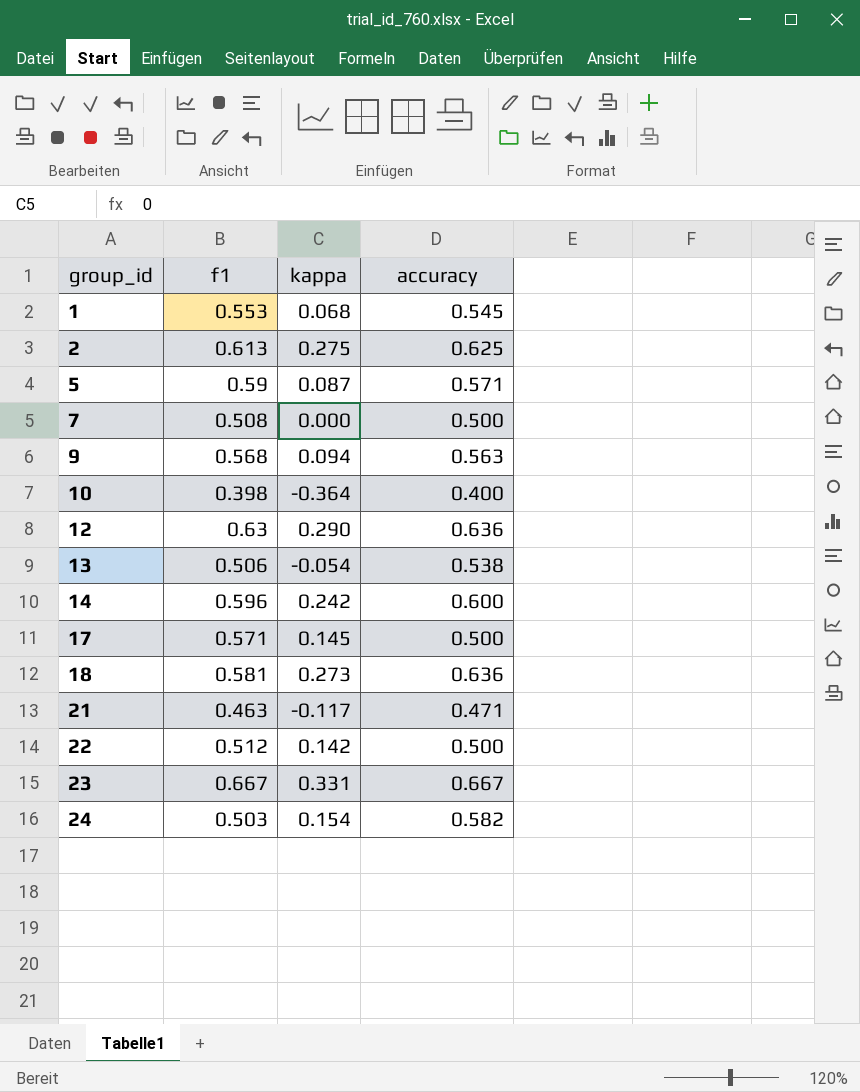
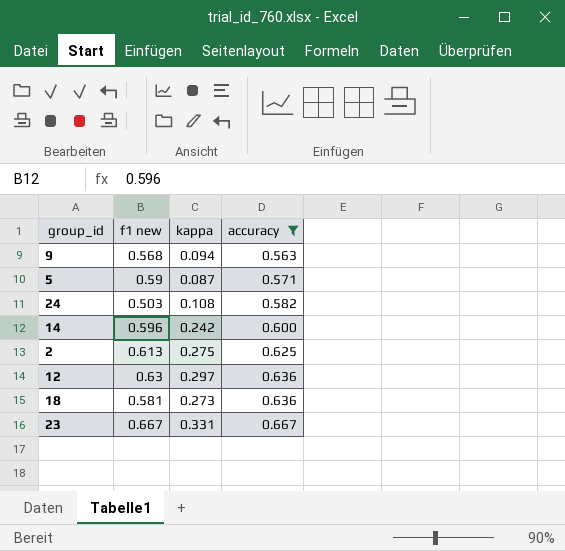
filter: none -> accuracy >= 0.563
row order: group_id ascending -> accuracy ascending
column name: f1 -> f1 new
24 | kappa: 0.154 -> 0.108
12 | kappa: 0.290 -> 0.297

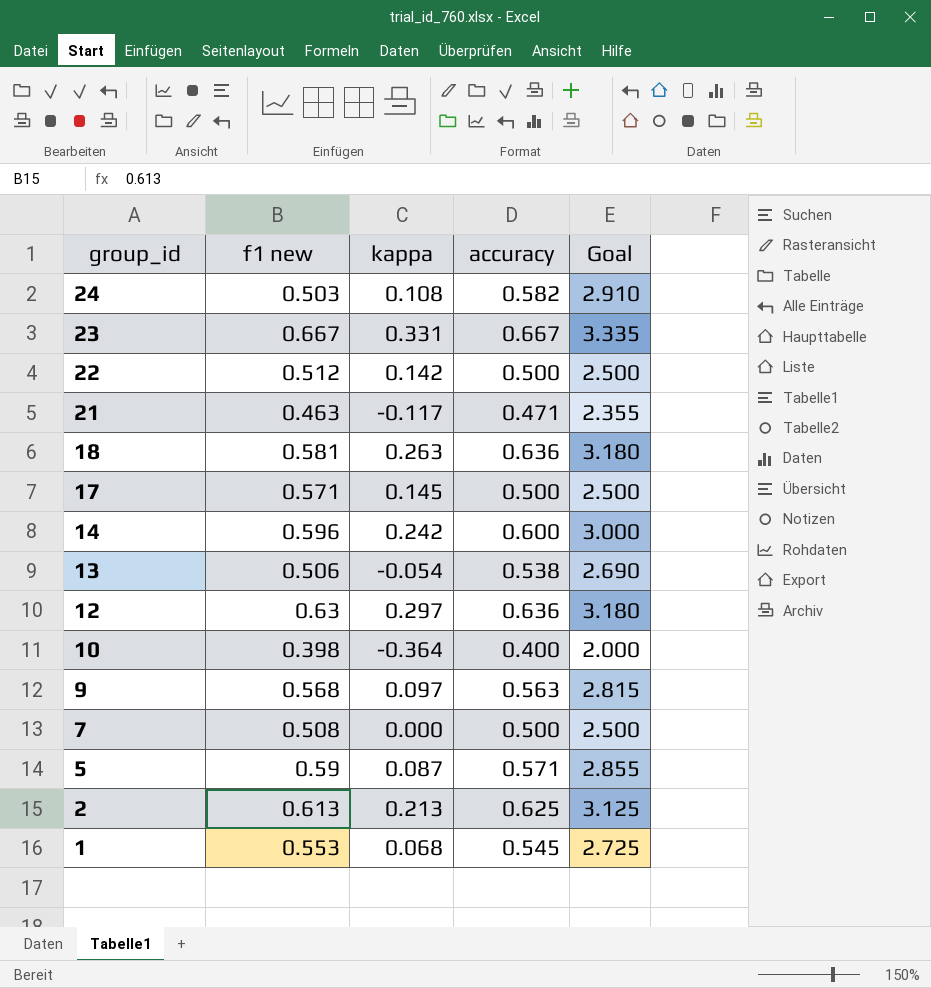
filter: accuracy >= 0.563 -> none
row order: accuracy ascending -> group_id descending
column Goal | formula: none -> [accuracy] * 5
18 | kappa: 0.273 -> 0.263
9 | kappa: 0.094 -> 0.097
2 | kappa: 0.275 -> 0.213

